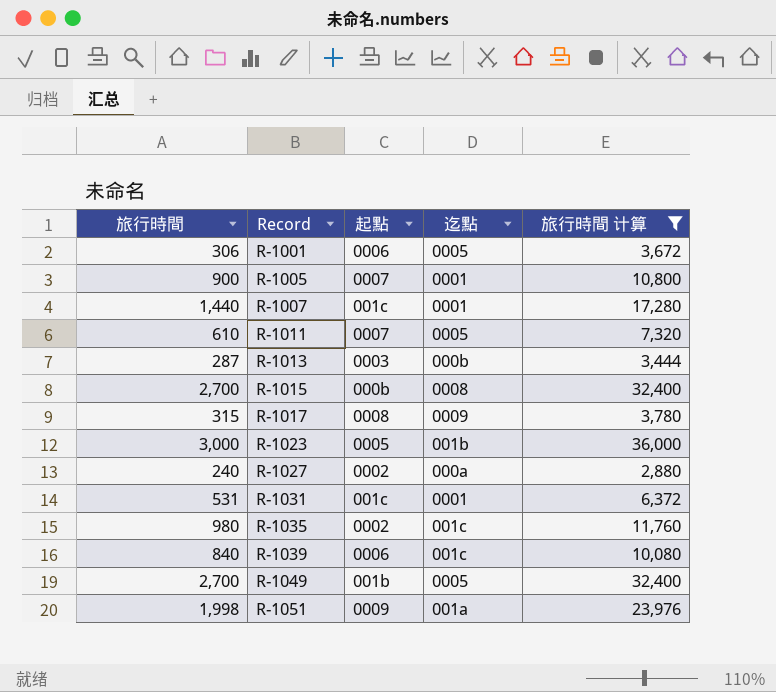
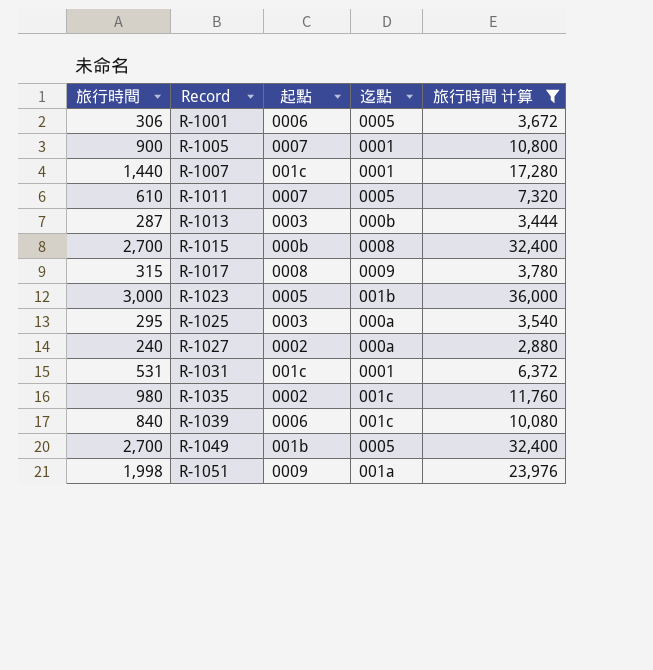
row R-1025: none -> 295 | 0003 | 000a | 3,540

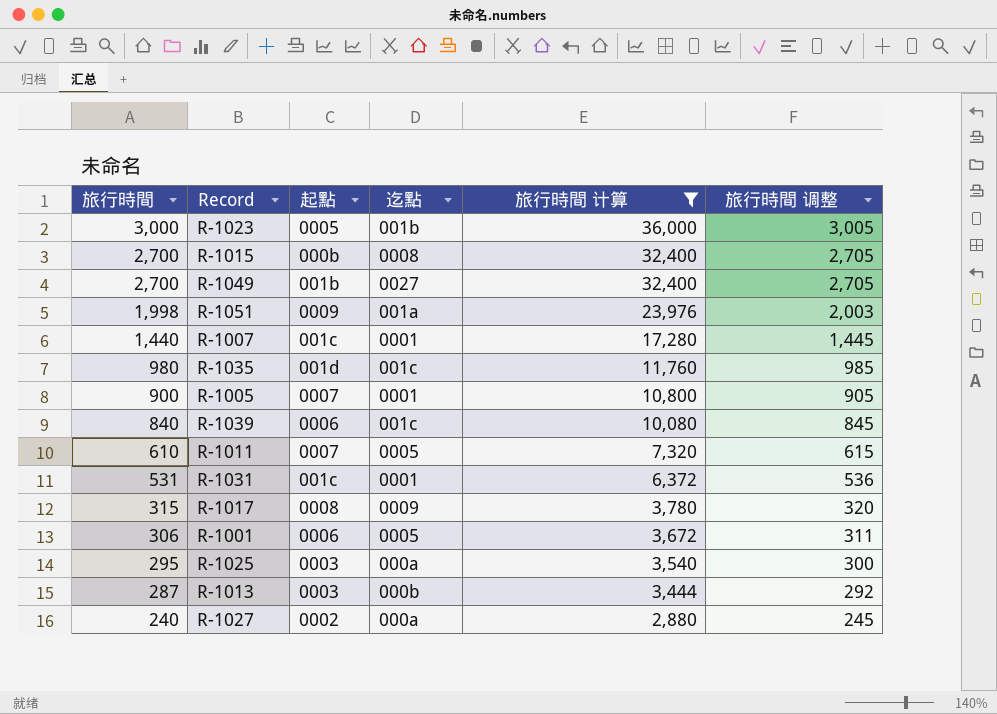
row order: Record ascending -> 旅行時間 descending
column 旅行時間 调整 | formula: none -> [旅行時間] + 5
R-1049 | 迄點: 0005 -> 0027
R-1035 | 起點: 0002 -> 001d

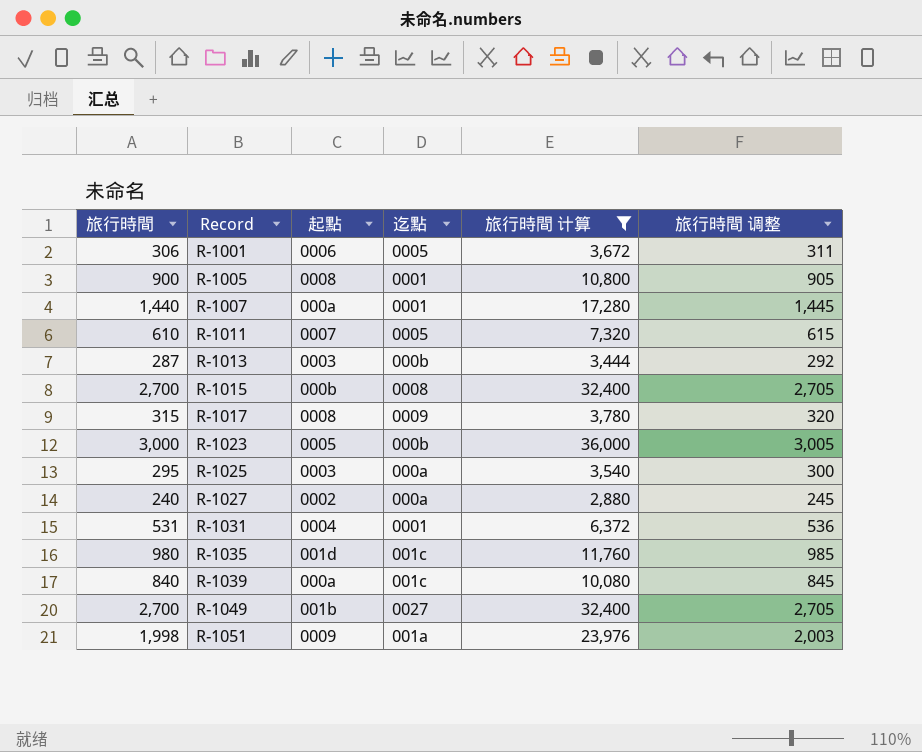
row order: 旅行時間 descending -> Record ascending
R-1005 | 起點: 0007 -> 0008
R-1007 | 起點: 001c -> 000a
R-1023 | 迄點: 001b -> 000b
R-1031 | 起點: 001c -> 0004
R-1039 | 起點: 0006 -> 000a

